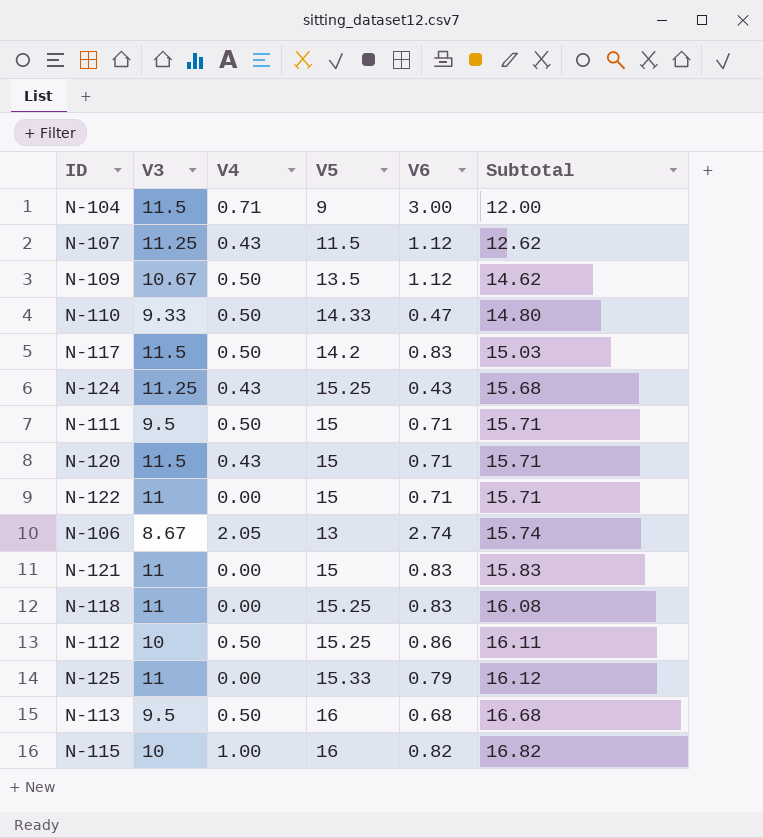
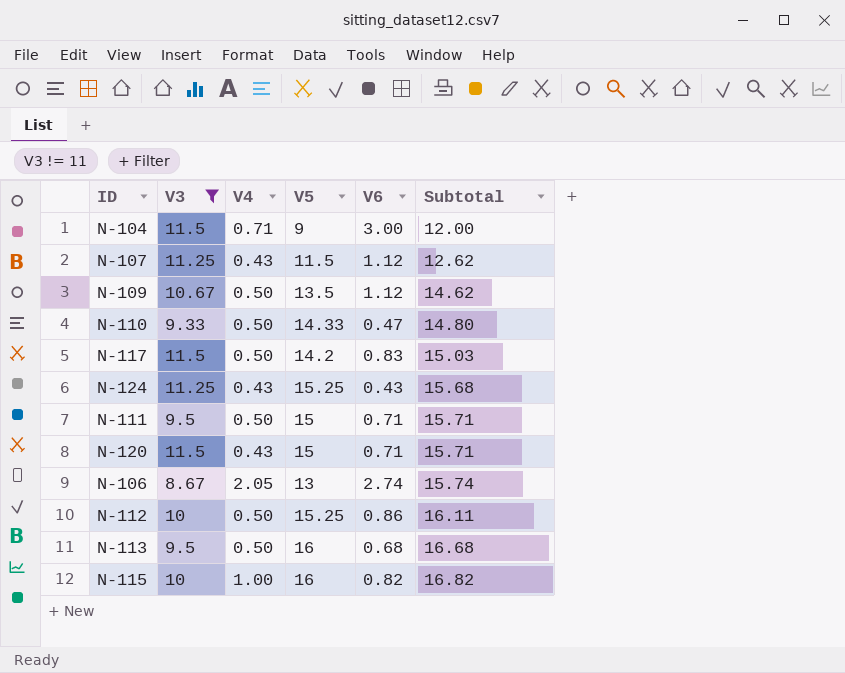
filter: none -> V3 != 11

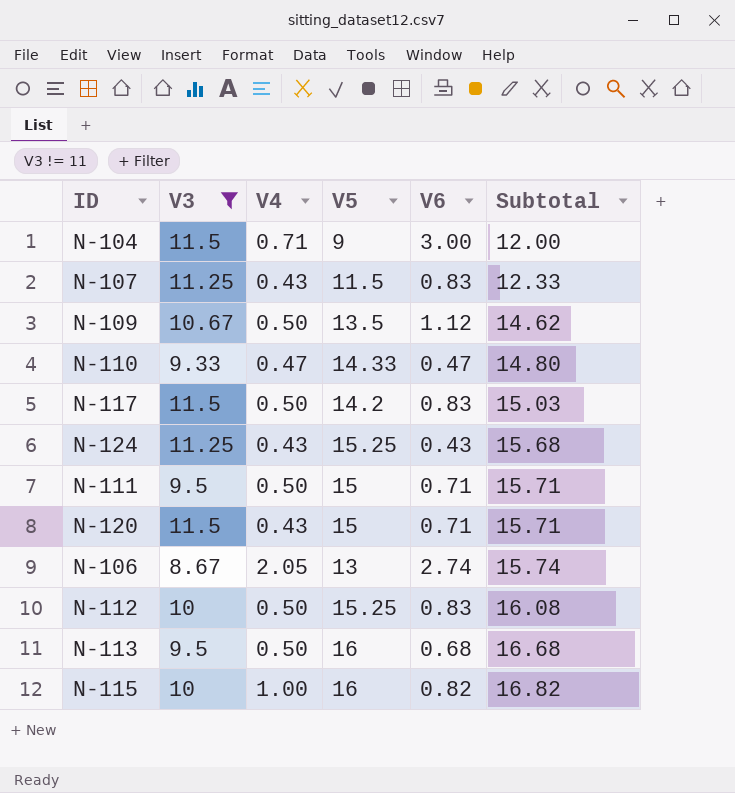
N-107 | V6: 1.12 -> 0.83
N-107 | Subtotal: 12.62 -> 12.33
N-110 | V4: 0.50 -> 0.47
N-112 | V6: 0.86 -> 0.83
N-112 | Subtotal: 16.11 -> 16.08

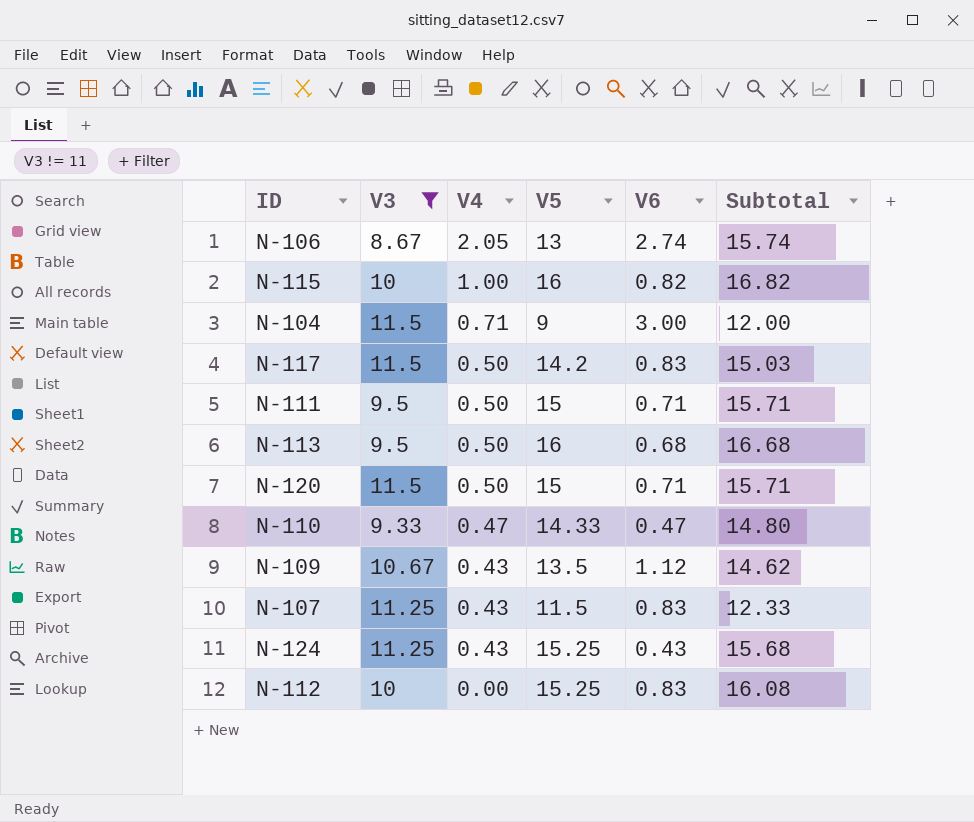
row order: Subtotal ascending -> V4 descending
N-120 | V4: 0.43 -> 0.50
N-109 | V4: 0.50 -> 0.43
N-112 | V4: 0.50 -> 0.00

